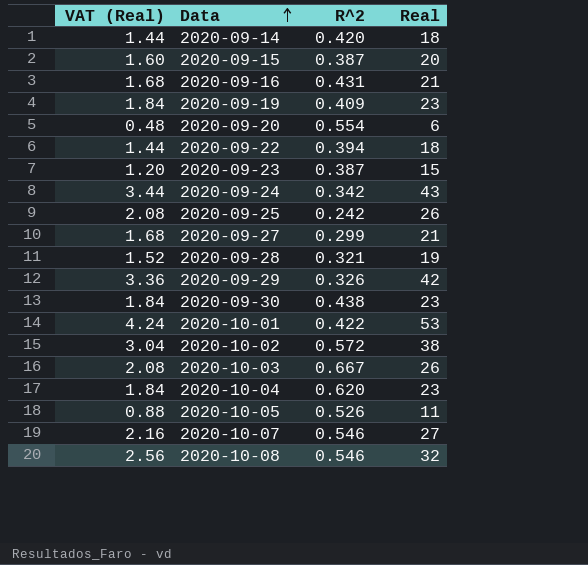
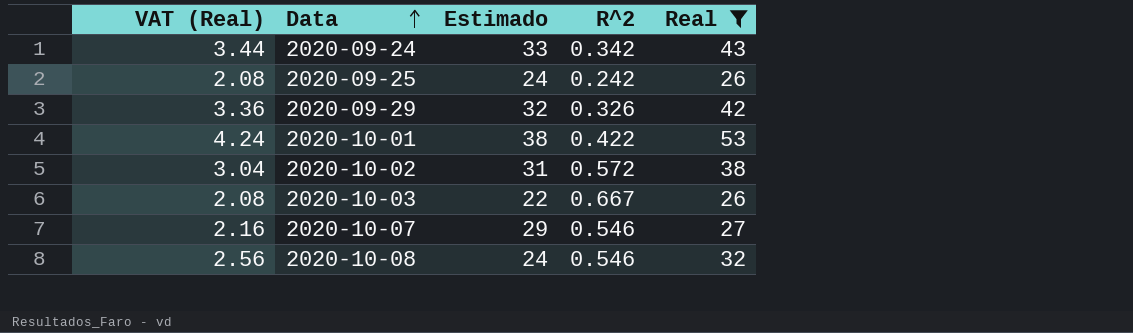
filter: none -> Real >= 26
column Estimado | position: none -> 3

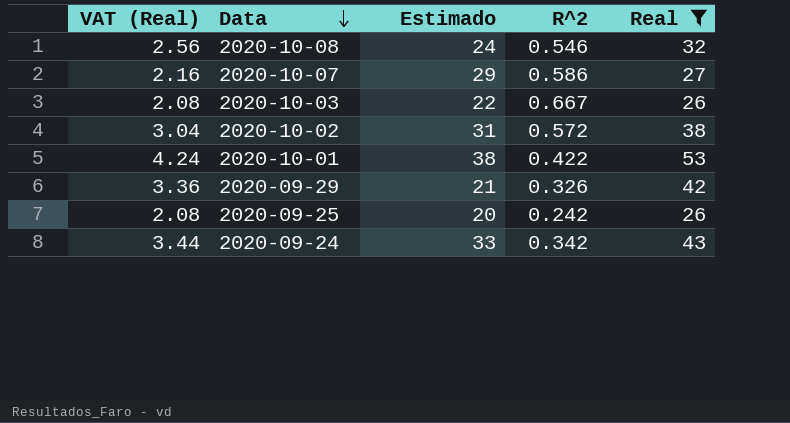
row order: Data ascending -> Data descending
2020-10-07 | R^2: 0.546 -> 0.586
2020-09-29 | Estimado: 32 -> 21
2020-09-25 | Estimado: 24 -> 20

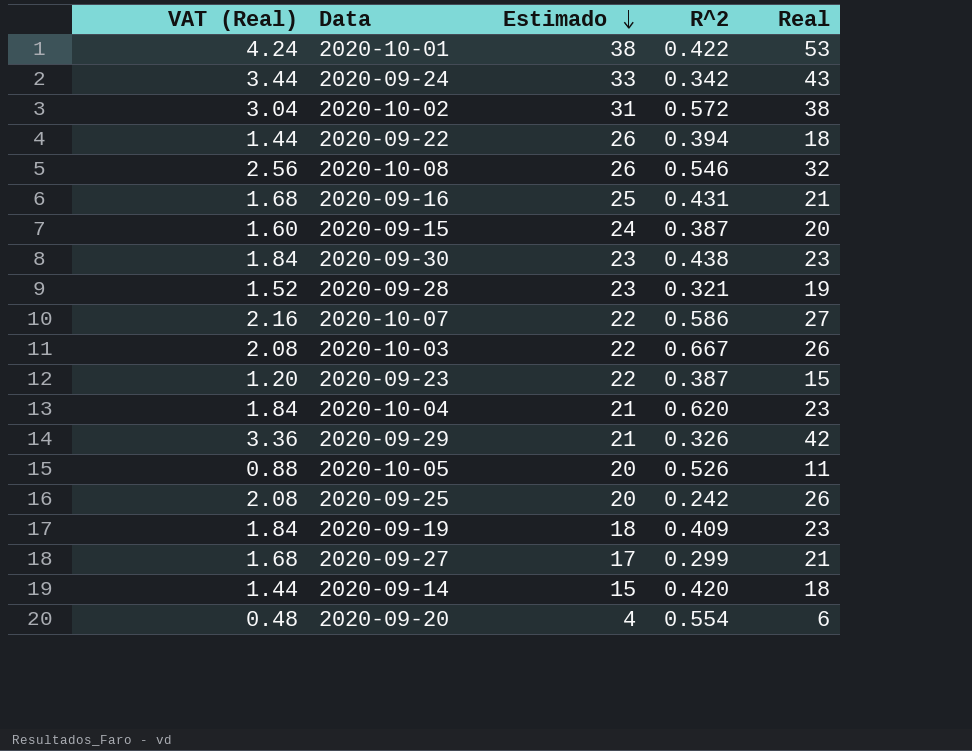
filter: Real >= 26 -> none
row order: Data descending -> Estimado descending
2020-10-08 | Estimado: 24 -> 26
2020-10-07 | Estimado: 29 -> 22

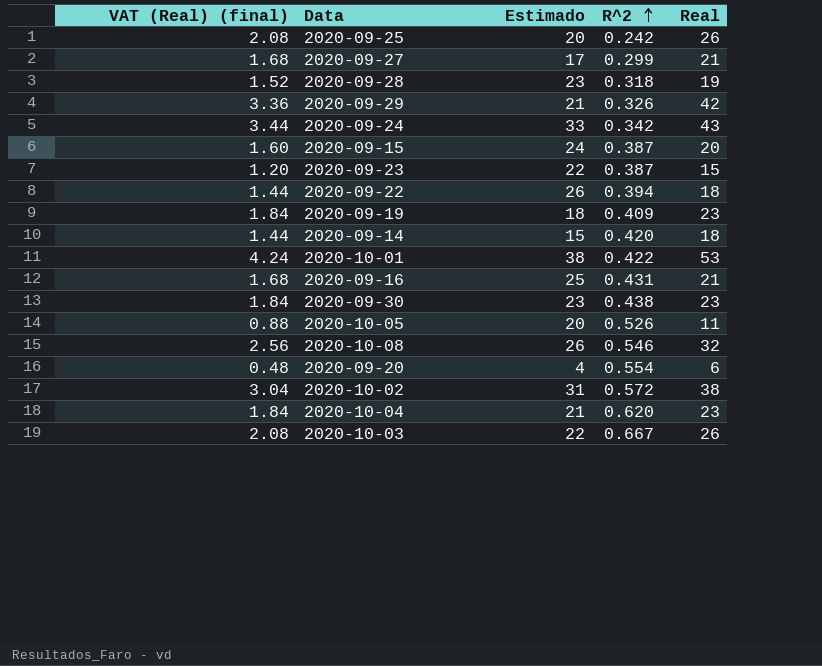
row order: Estimado descending -> R^2 ascending
column name: VAT (Real) -> VAT (Real) (final)
row 2020-10-07: 2.16 | 22 | 0.586 | 27 -> none
2020-09-28 | R^2: 0.321 -> 0.318

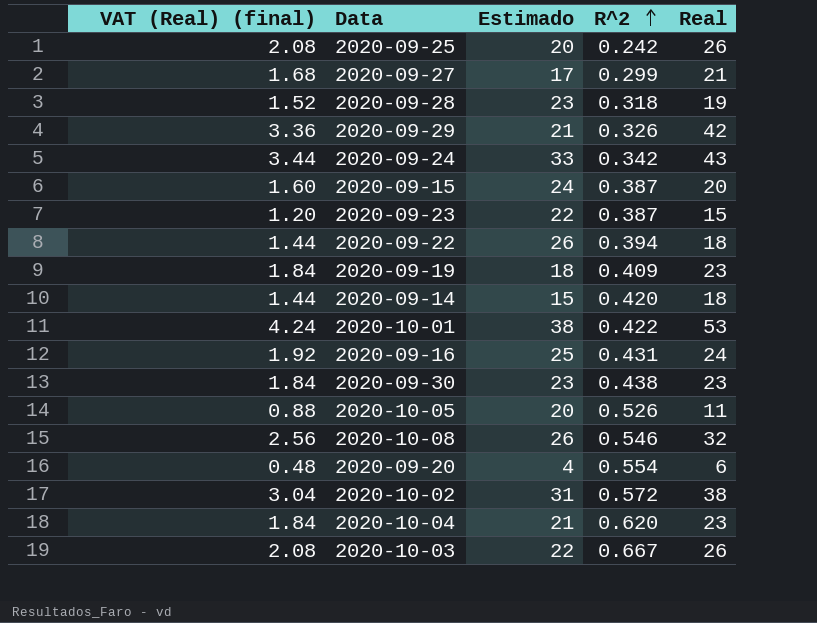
2020-09-16 | VAT (Real) (final): 1.68 -> 1.92
2020-09-16 | Real: 21 -> 24

